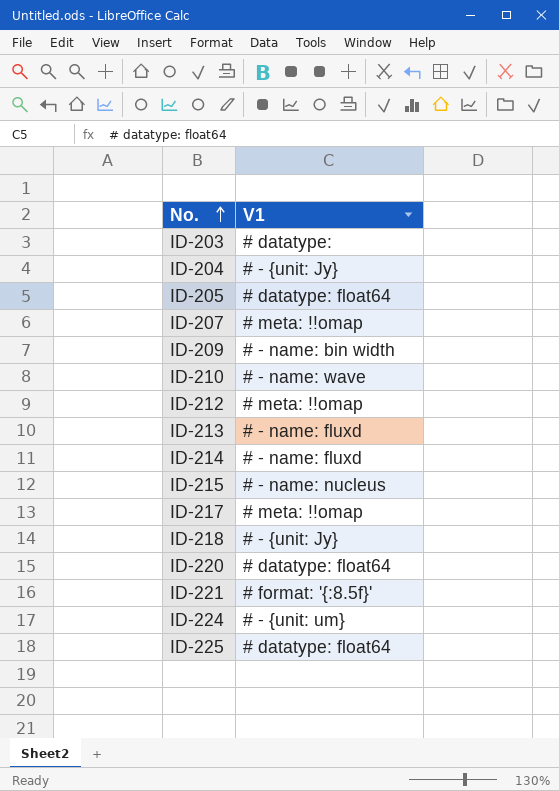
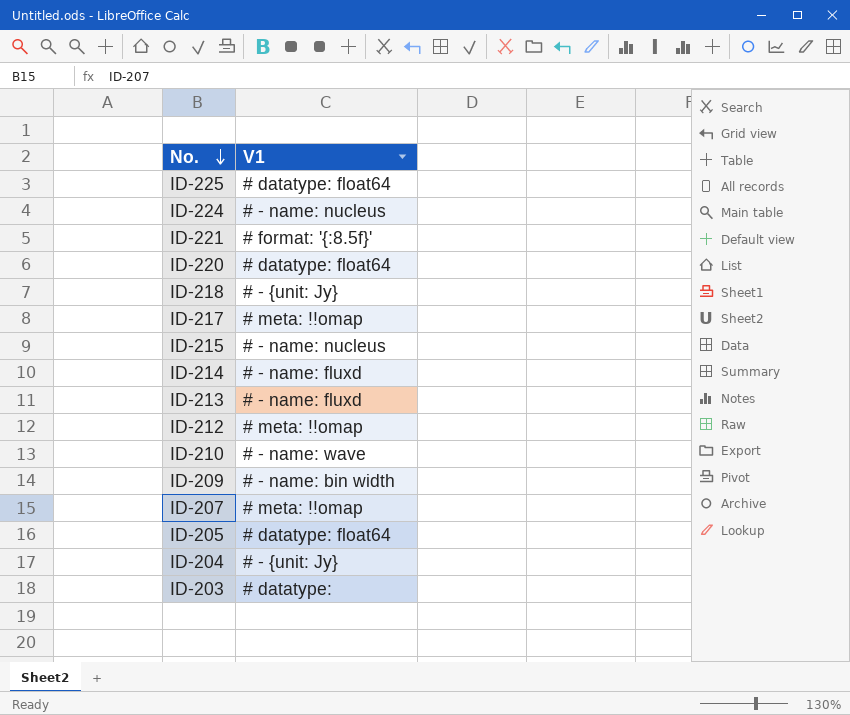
row order: No. ascending -> No. descending
ID-224 | V1: # - {unit: um} -> # - name: nucleus

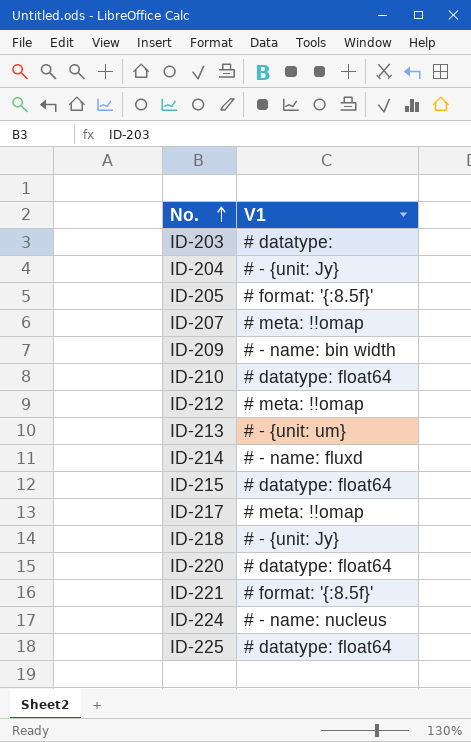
row order: No. descending -> No. ascending
ID-205 | V1: # datatype: float64 -> # format: '{:8.5f}'
ID-210 | V1: # - name: wave -> # datatype: float64
ID-213 | V1: # - name: fluxd -> # - {unit: um}
ID-215 | V1: # - name: nucleus -> # datatype: float64

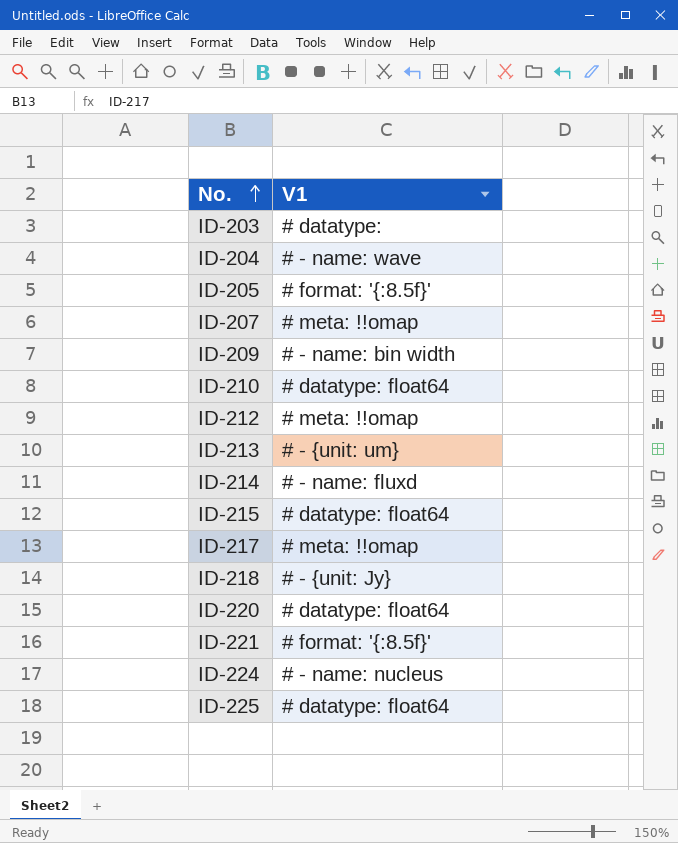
ID-204 | V1: # - {unit: Jy} -> # - name: wave

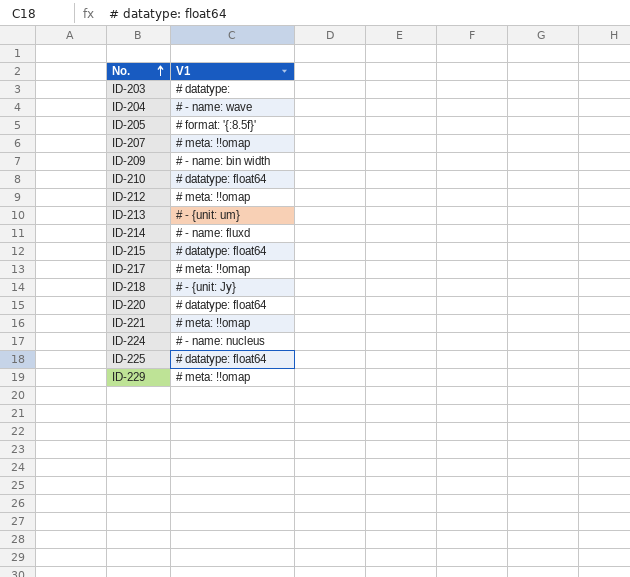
ID-221 | V1: # format: '{:8.5f}' -> # meta: !!omap
row ID-229: none -> # meta: !!omap

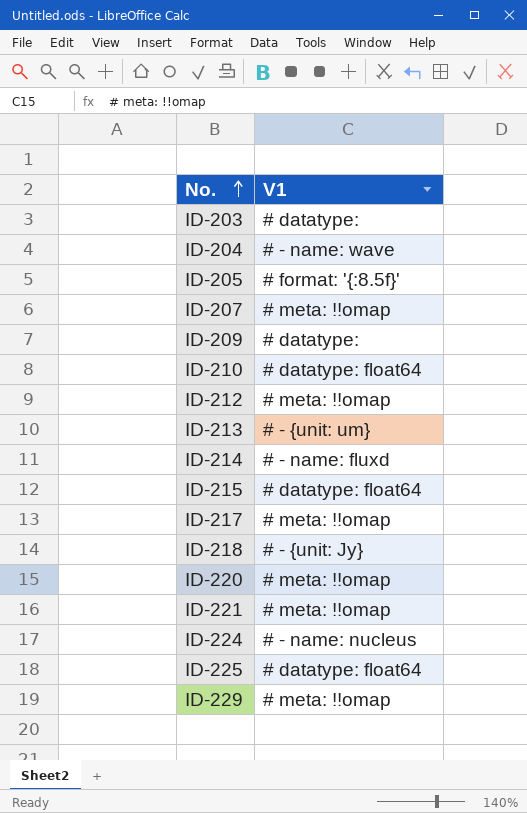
ID-209 | V1: # - name: bin width -> # datatype:
ID-220 | V1: # datatype: float64 -> # meta: !!omap

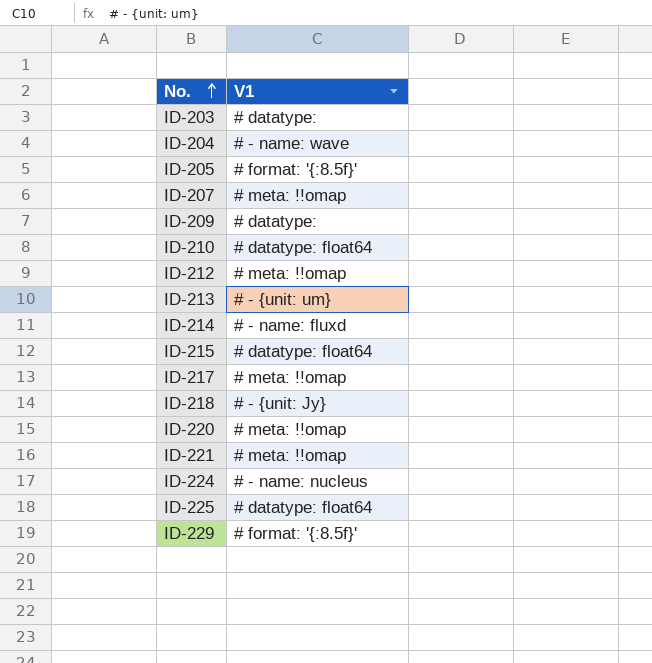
ID-229 | V1: # meta: !!omap -> # format: '{:8.5f}'

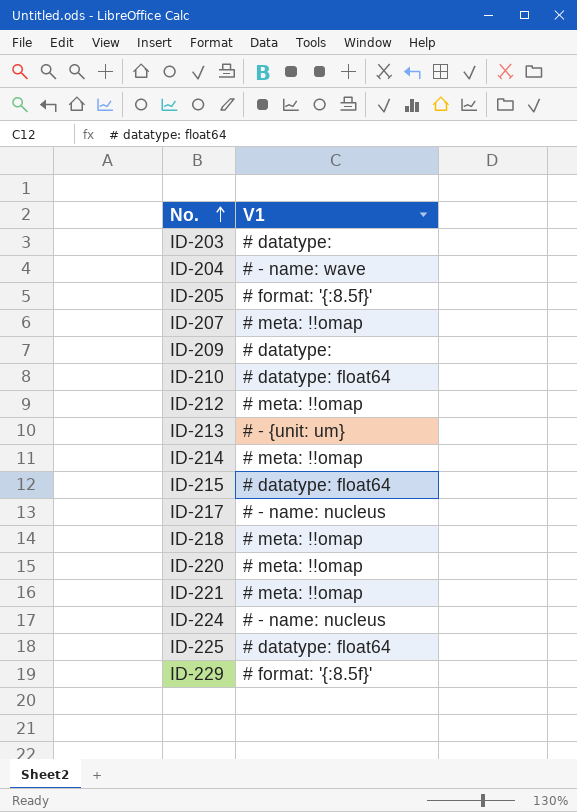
ID-214 | V1: # - name: fluxd -> # meta: !!omap
ID-217 | V1: # meta: !!omap -> # - name: nucleus
ID-218 | V1: # - {unit: Jy} -> # meta: !!omap

